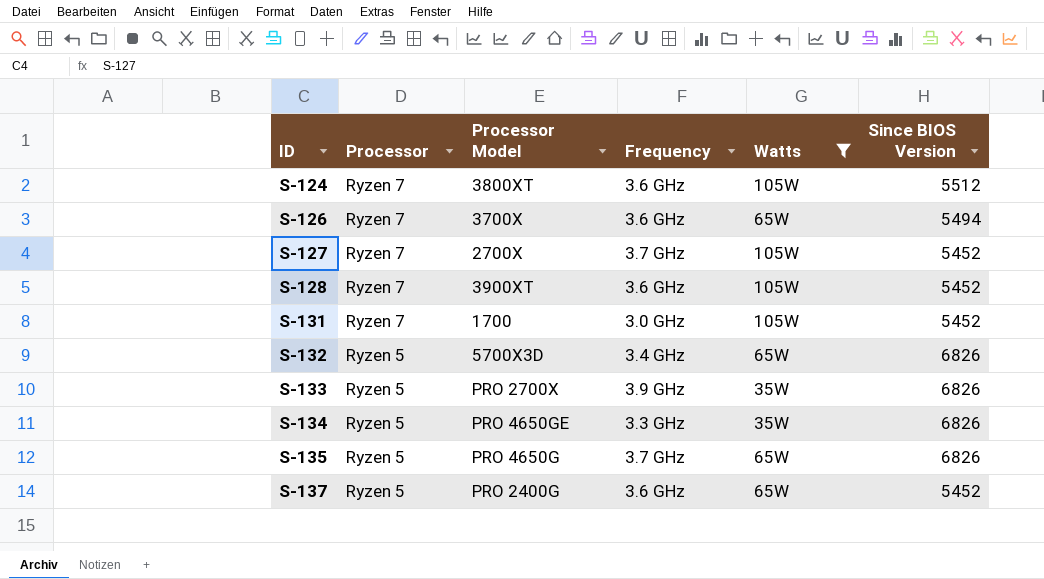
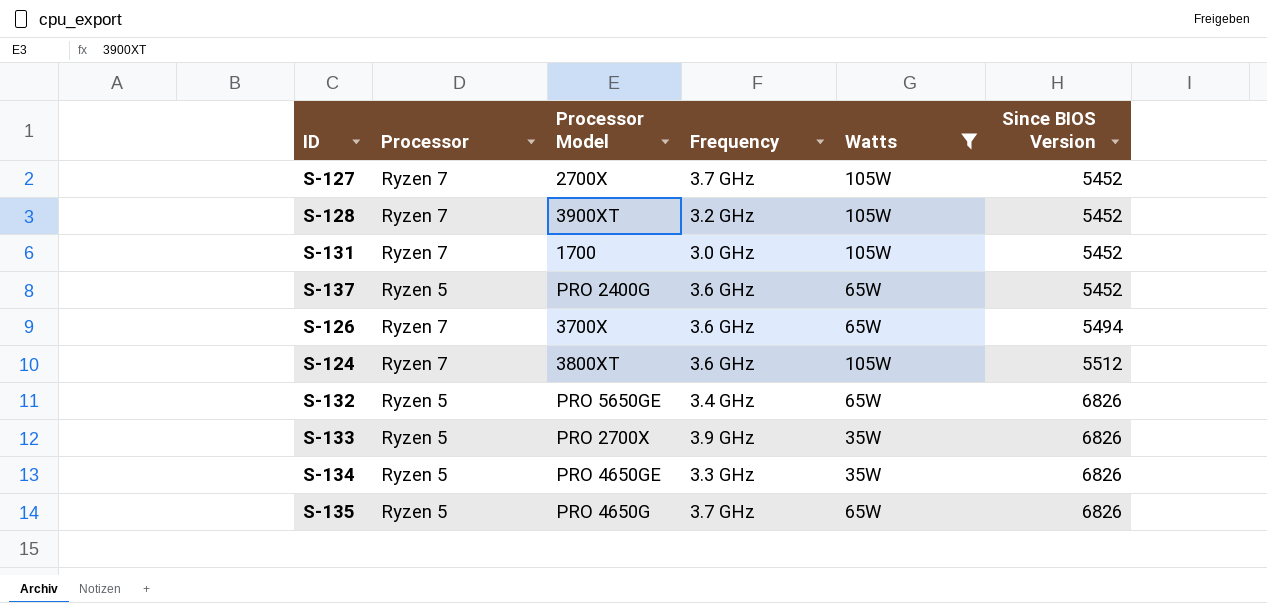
row order: ID ascending -> Since BIOS Version ascending
S-128 | Frequency: 3.6 GHz -> 3.2 GHz
S-132 | Processor Model: 5700X3D -> PRO 5650GE

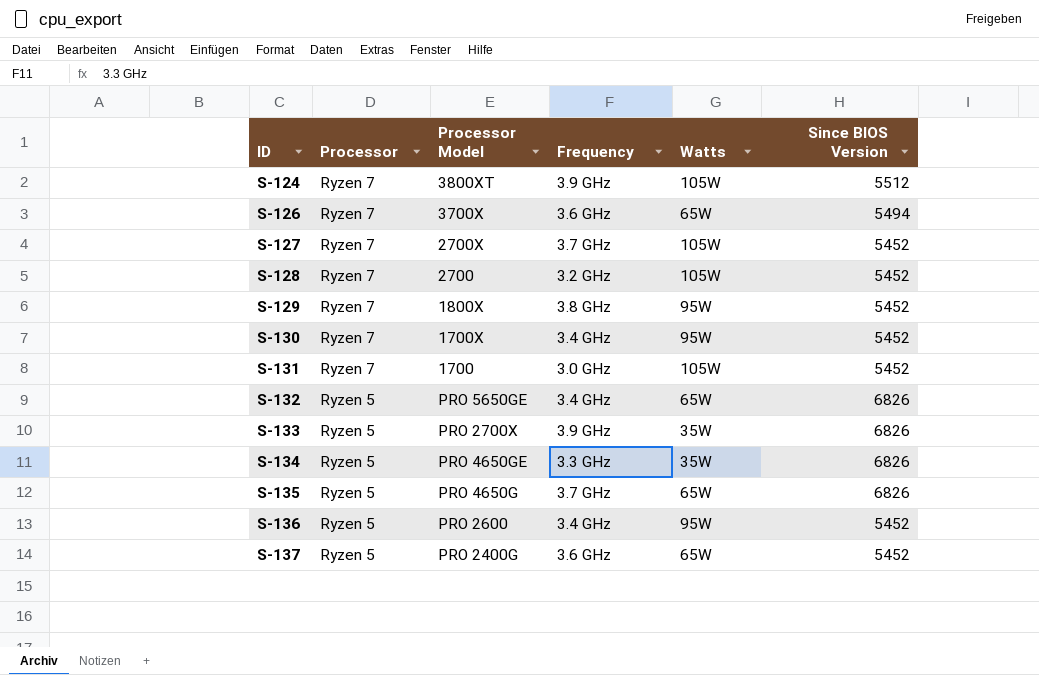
filter: Watts != 95W -> none
row order: Since BIOS Version ascending -> ID ascending
S-124 | Frequency: 3.6 GHz -> 3.9 GHz
S-128 | Processor Model: 3900XT -> 2700

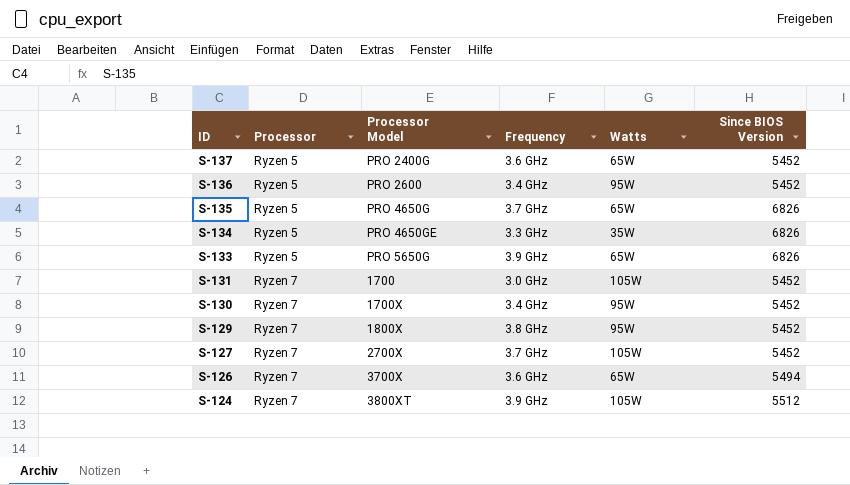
row order: ID ascending -> ID descending
row S-128: Ryzen 7 | 2700 | 3.2 GHz | 105W | 5452 -> none
row S-132: Ryzen 5 | PRO 5650GE | 3.4 GHz | 65W | 6826 -> none
S-133 | Processor Model: PRO 2700X -> PRO 5650G
S-133 | Watts: 35W -> 65W

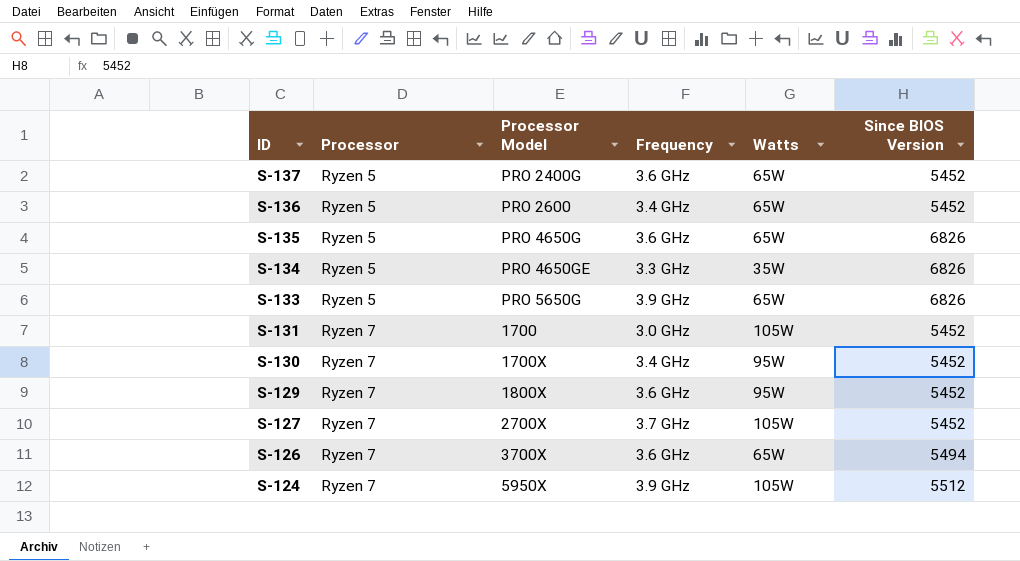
S-136 | Watts: 95W -> 65W
S-135 | Frequency: 3.7 GHz -> 3.6 GHz
S-129 | Frequency: 3.8 GHz -> 3.6 GHz
S-124 | Processor Model: 3800XT -> 5950X

